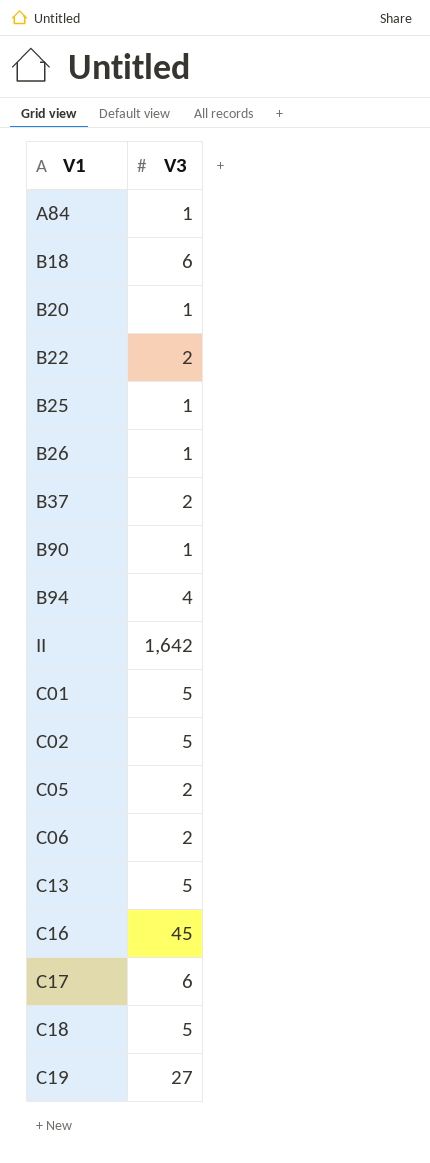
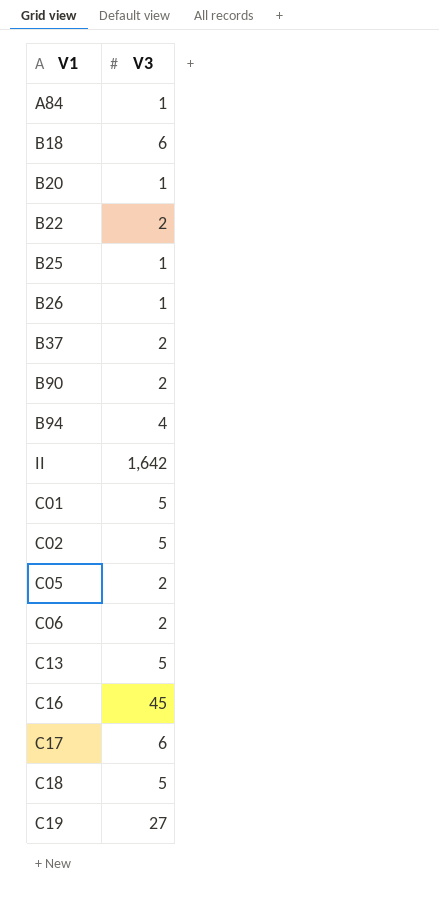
B90 | V3: 1 -> 2

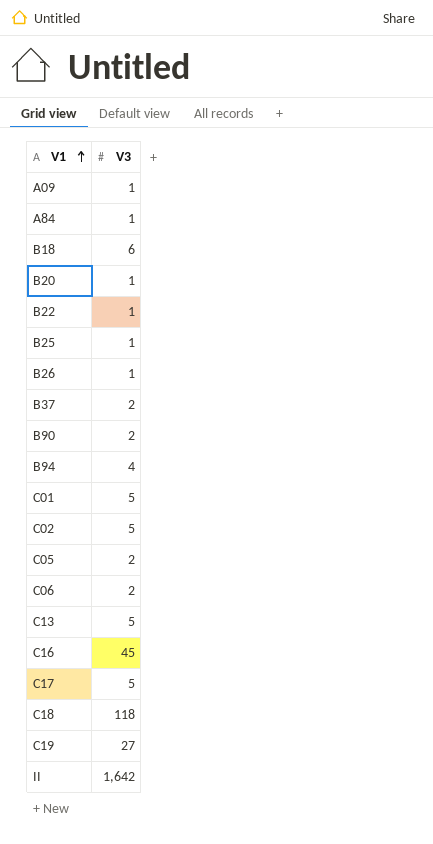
row order: none -> V1 ascending
row A09: none -> 1
B22 | V3: 2 -> 1
C17 | V3: 6 -> 5
C18 | V3: 5 -> 118

